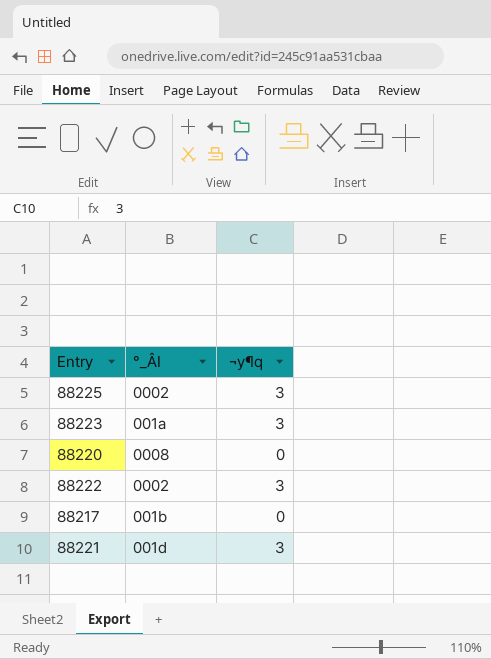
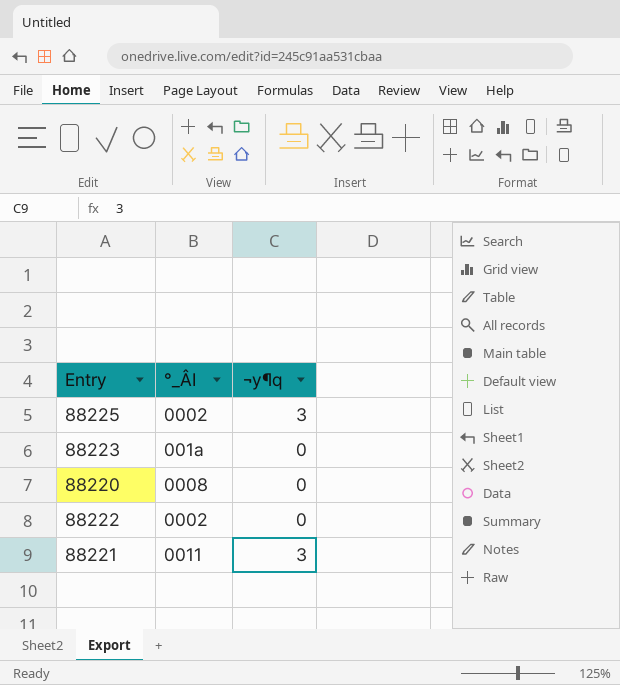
row 88217: 001b | 0 -> none
88223 | ¬y¶q: 3 -> 0
88222 | ¬y¶q: 3 -> 0
88221 | °_ÂI: 001d -> 0011

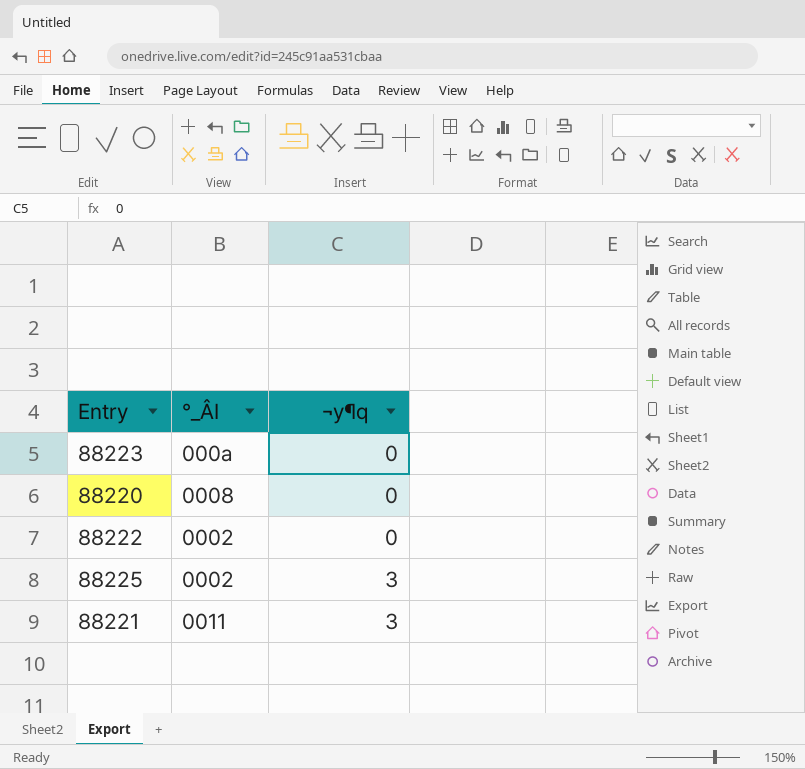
row order: none -> ¬y¶q ascending
88223 | °_ÂI: 001a -> 000a

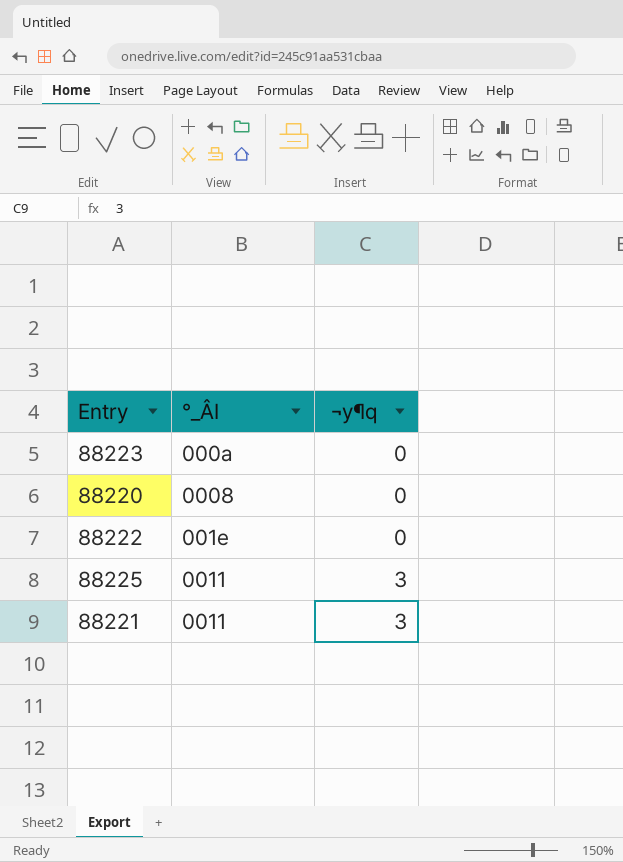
88222 | °_ÂI: 0002 -> 001e
88225 | °_ÂI: 0002 -> 0011

